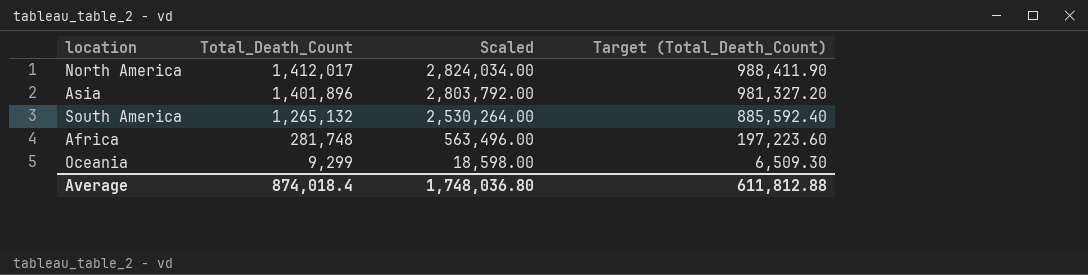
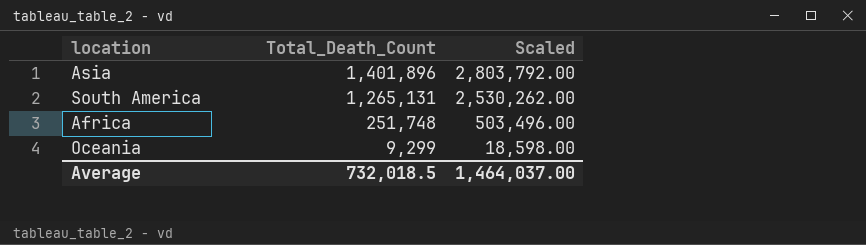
column Target (Total_Death_Count) | formula: [Total_Death_Count] * 0.7 -> none
row North America: 1,412,017 | 2,824,034.00 | 988,411.90 -> none
South America | Total_Death_Count: 1,265,132 -> 1,265,131
South America | Scaled: 2,530,264.00 -> 2,530,262.00
Africa | Total_Death_Count: 281,748 -> 251,748
Africa | Scaled: 563,496.00 -> 503,496.00
Average | Total_Death_Count: 874,018.4 -> 732,018.5
Average | Scaled: 1,748,036.80 -> 1,464,037.00

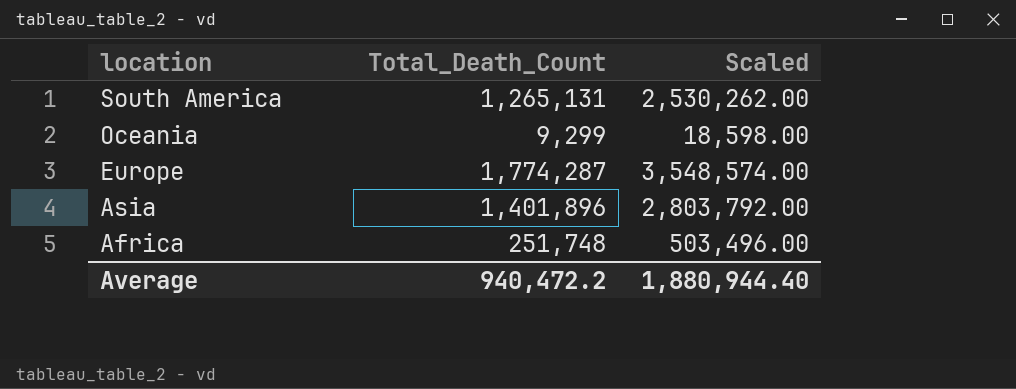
row order: Total_Death_Count descending -> location descending
row Europe: none -> 1,774,287 | 3,548,574.00
Average | Total_Death_Count: 732,018.5 -> 940,472.2
Average | Scaled: 1,464,037.00 -> 1,880,944.40

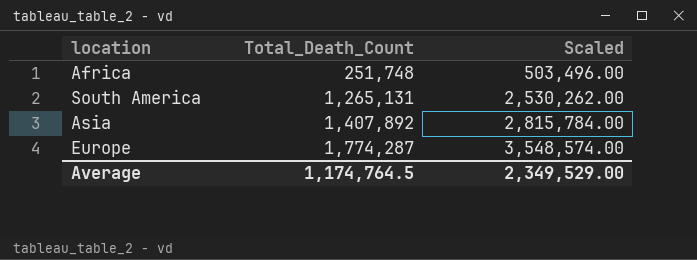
row order: location descending -> Total_Death_Count ascending
row Oceania: 9,299 | 18,598.00 -> none
Asia | Total_Death_Count: 1,401,896 -> 1,407,892
Asia | Scaled: 2,803,792.00 -> 2,815,784.00
Average | Total_Death_Count: 940,472.2 -> 1,174,764.5
Average | Scaled: 1,880,944.40 -> 2,349,529.00

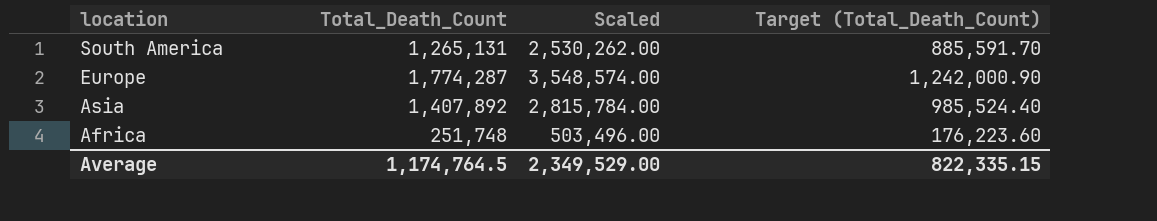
row order: Total_Death_Count ascending -> location descending
column Target (Total_Death_Count) | formula: none -> [Total_Death_Count] * 0.7

